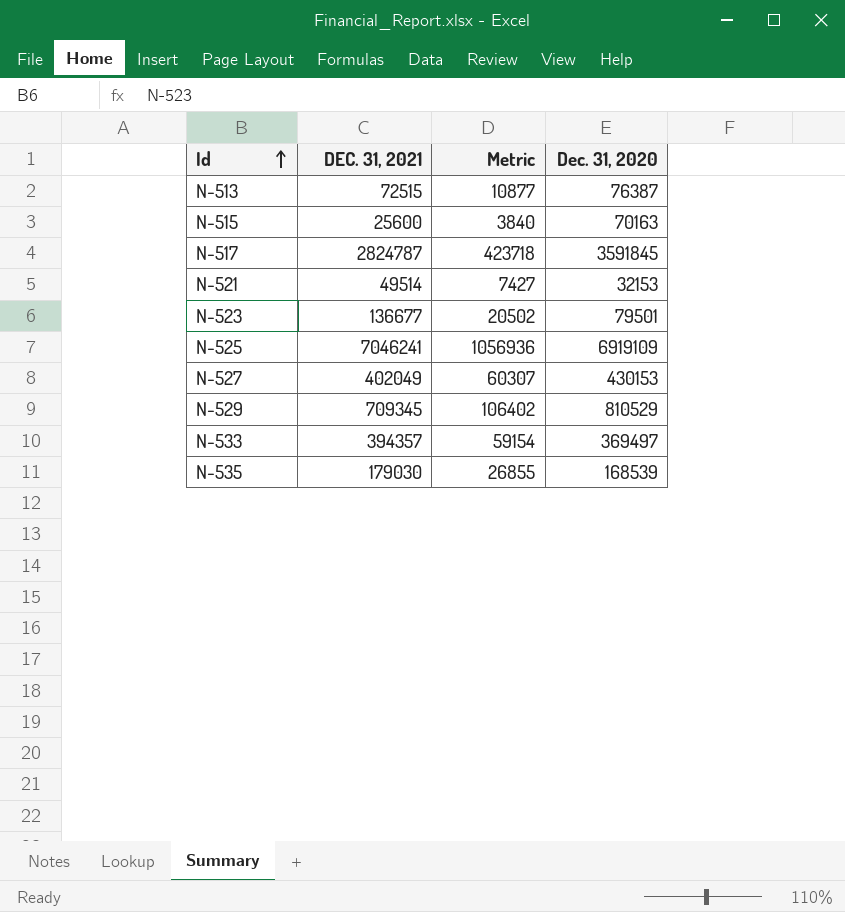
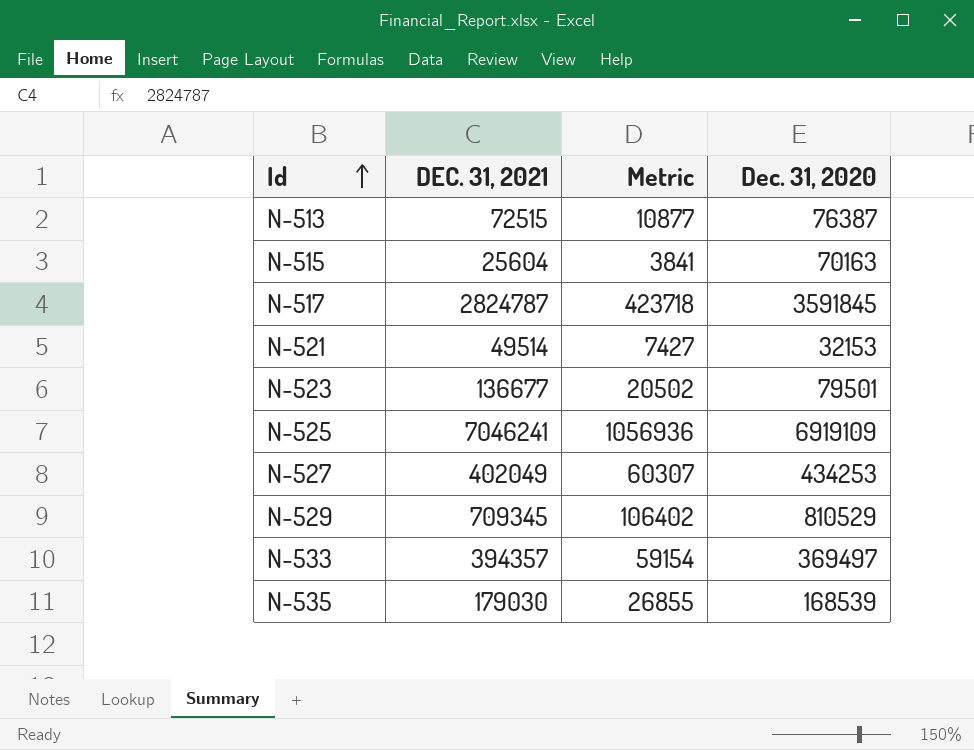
N-515 | DEC. 31, 2021: 25600 -> 25604
N-515 | Metric: 3840 -> 3841
N-527 | Dec. 31, 2020: 430153 -> 434253

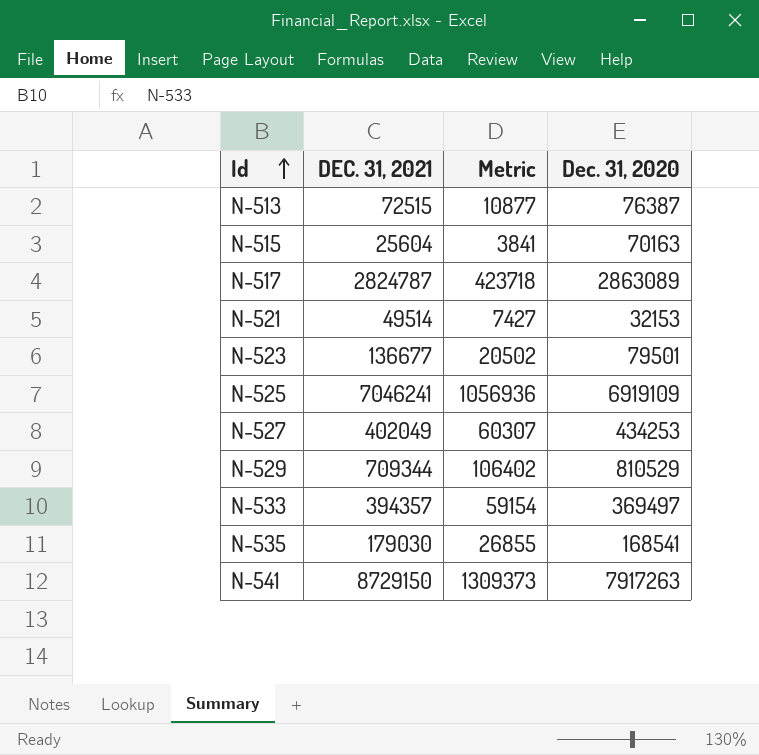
N-517 | Dec. 31, 2020: 3591845 -> 2863089
N-529 | DEC. 31, 2021: 709345 -> 709344
N-535 | Dec. 31, 2020: 168539 -> 168541
row N-541: none -> 8729150 | 1309373 | 7917263

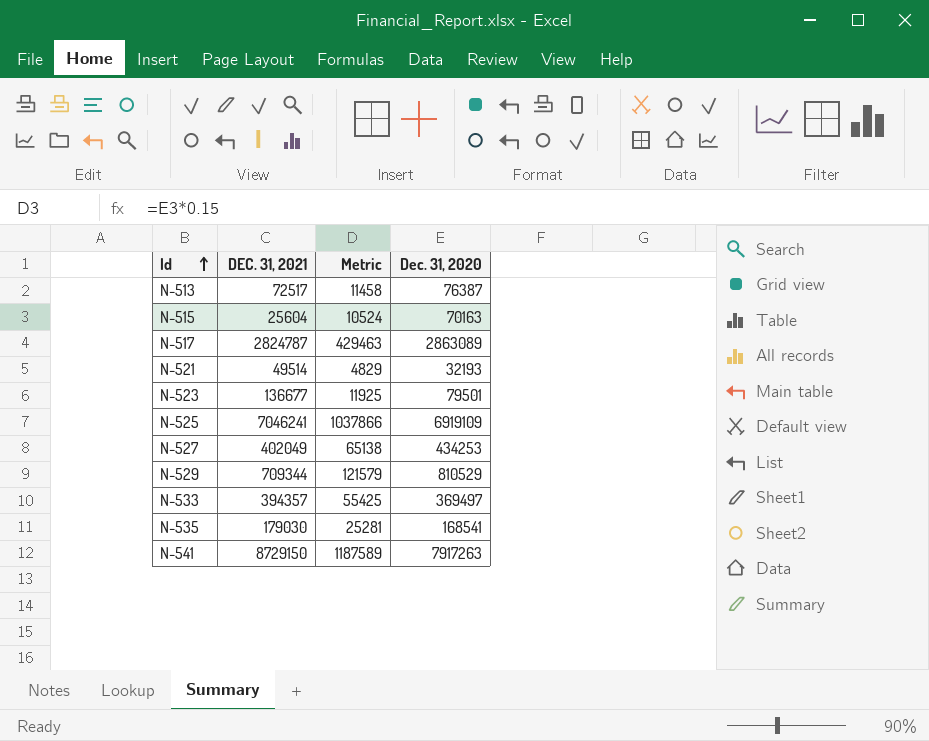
column Metric | formula: [DEC. 31, 2021] * 0.15 -> [Dec. 31, 2020] * 0.15
N-513 | DEC. 31, 2021: 72515 -> 72517
N-521 | Dec. 31, 2020: 32153 -> 32193

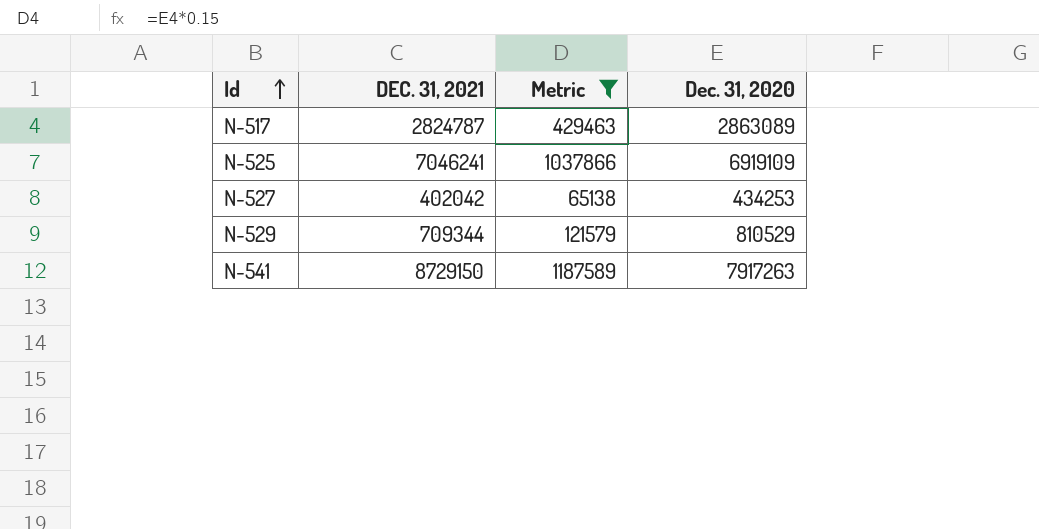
filter: none -> Metric >= 65138
N-527 | DEC. 31, 2021: 402049 -> 402042

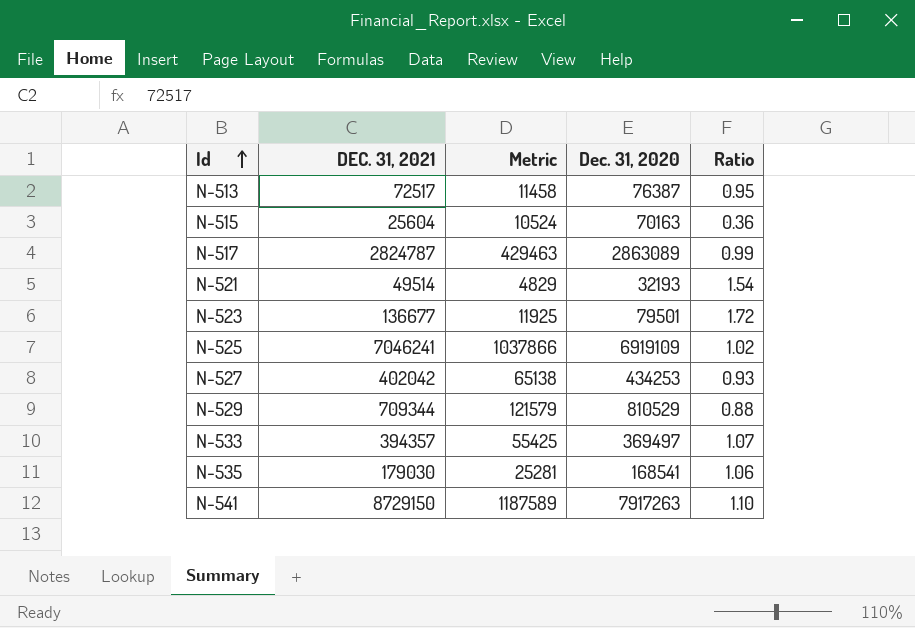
filter: Metric >= 65138 -> none
column Ratio | formula: none -> [DEC. 31, 2021] / [Dec. 31, 2020]

